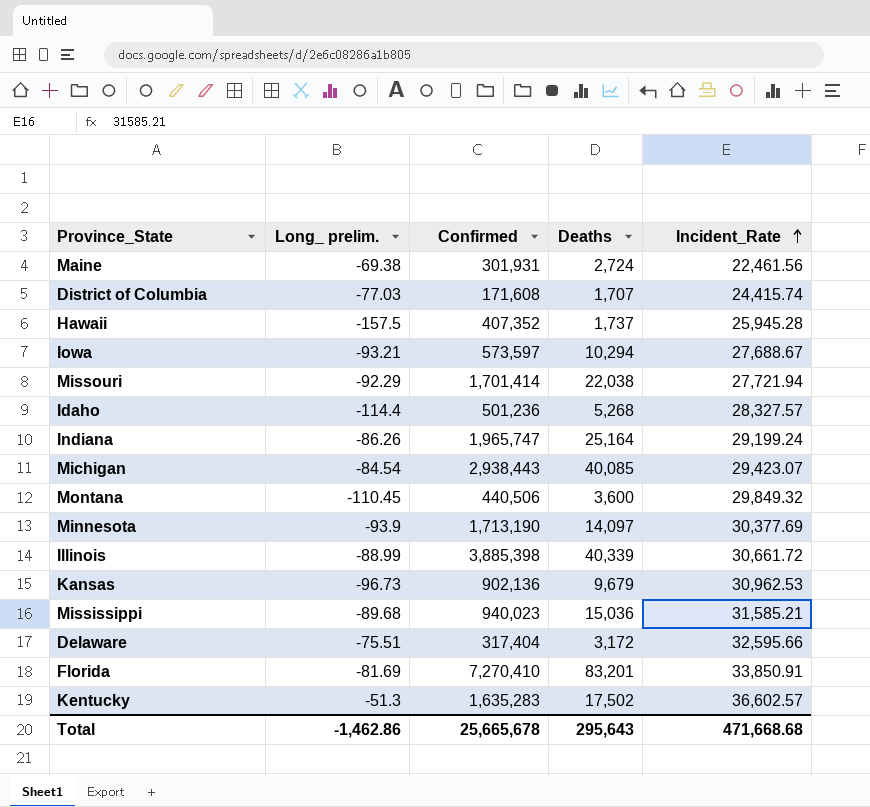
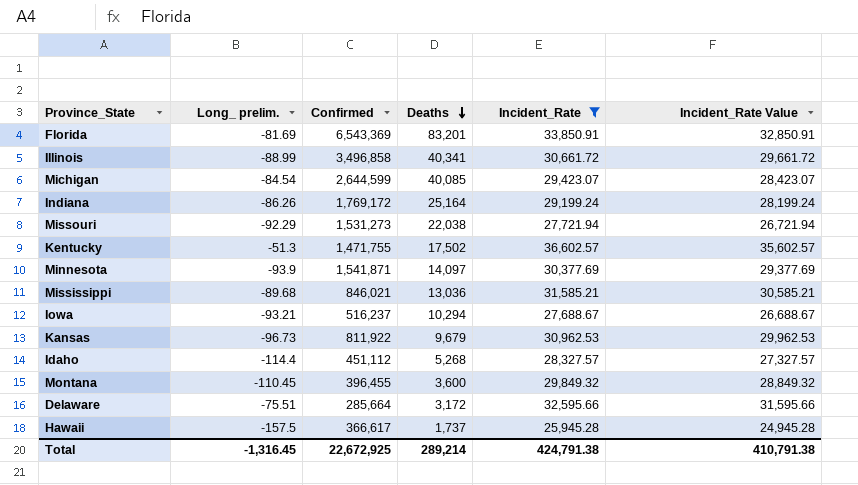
filter: none -> Incident_Rate >= 25,945.28
row order: Incident_Rate ascending -> Deaths descending
column Incident_Rate Value | formula: none -> [Incident_Rate] - 1000
Florida | Confirmed: 7,270,410 -> 6,543,369
Illinois | Confirmed: 3,885,398 -> 3,496,858
Illinois | Deaths: 40,339 -> 40,341
Michigan | Confirmed: 2,938,443 -> 2,644,599
Indiana | Confirmed: 1,965,747 -> 1,769,172
Missouri | Confirmed: 1,701,414 -> 1,531,273
Kentucky | Confirmed: 1,635,283 -> 1,471,755
Minnesota | Confirmed: 1,713,190 -> 1,541,871
Mississippi | Confirmed: 940,023 -> 846,021
Mississippi | Deaths: 15,036 -> 13,036
Iowa | Confirmed: 573,597 -> 516,237
Kansas | Confirmed: 902,136 -> 811,922
Idaho | Confirmed: 501,236 -> 451,112
Montana | Confirmed: 440,506 -> 396,455
Delaware | Confirmed: 317,404 -> 285,664
Hawaii | Confirmed: 407,352 -> 366,617
Total | Long_ prelim.: -1,462.86 -> -1,316.45
Total | Confirmed: 25,665,678 -> 22,672,925
Total | Deaths: 295,643 -> 289,214
Total | Incident_Rate: 471,668.68 -> 424,791.38

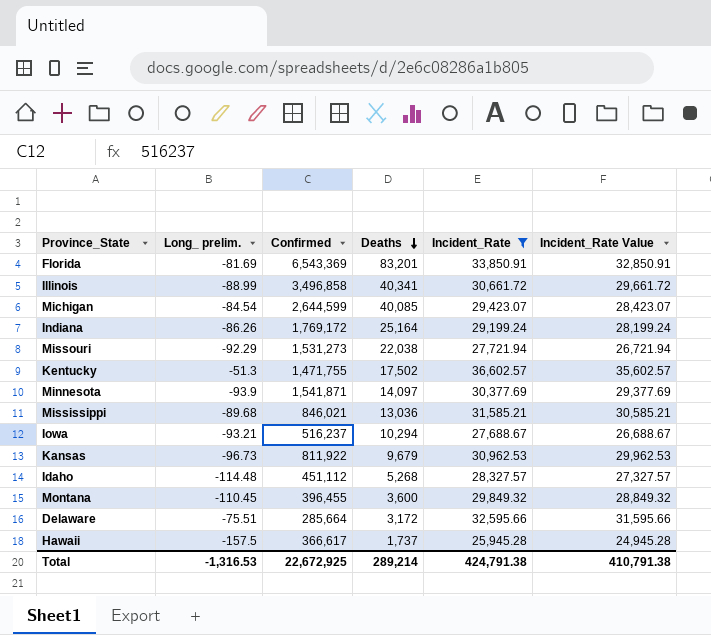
Idaho | Long_ prelim.: -114.4 -> -114.48
Total | Long_ prelim.: -1,316.45 -> -1,316.53

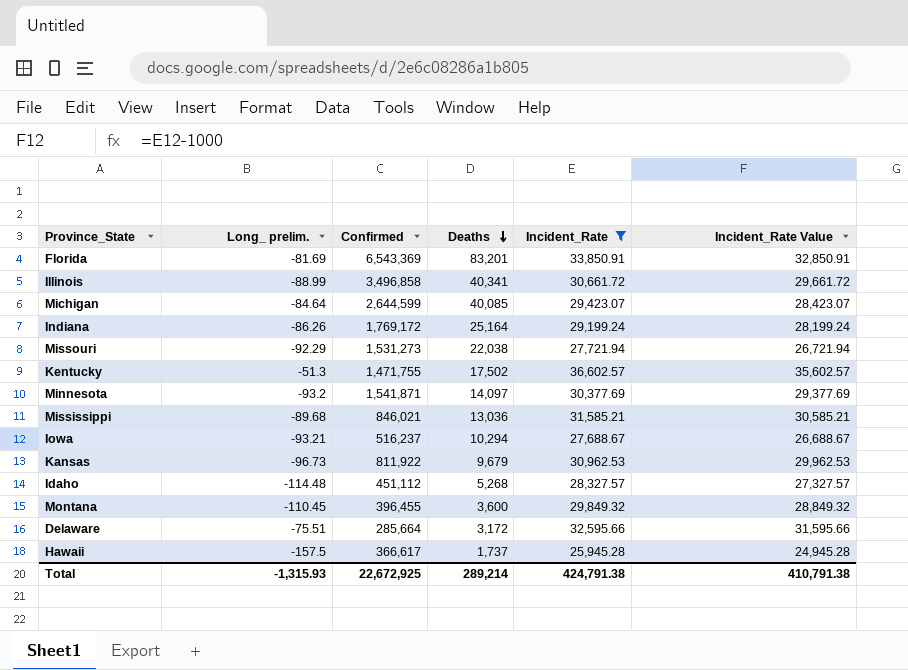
Michigan | Long_ prelim.: -84.54 -> -84.64
Minnesota | Long_ prelim.: -93.9 -> -93.2
Total | Long_ prelim.: -1,316.53 -> -1,315.93

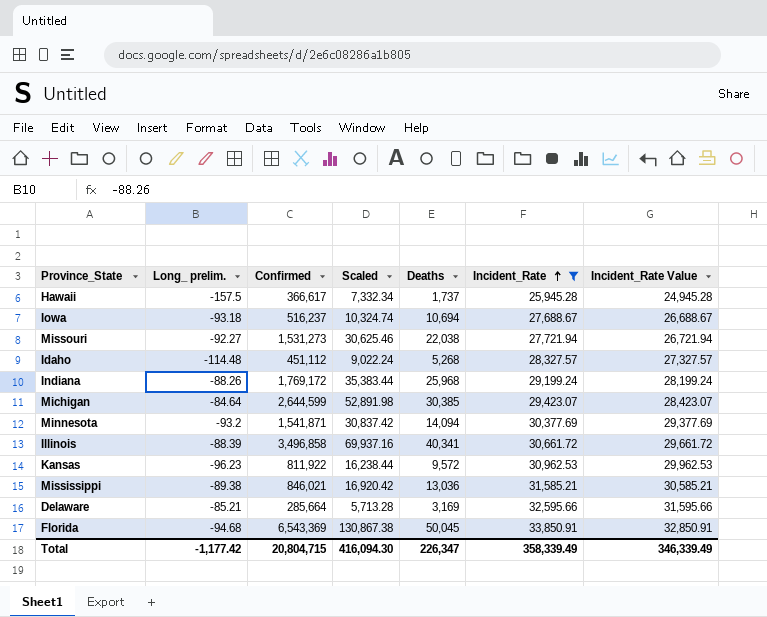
row order: Deaths descending -> Incident_Rate ascending
column Scaled | formula: none -> [Confirmed] * 0.02
row Kentucky: -51.3 | 1,471,755 | 17,502 | 36,602.57 | 35,602.57 -> none
row Montana: -110.45 | 396,455 | 3,600 | 29,849.32 | 28,849.32 -> none
Iowa | Long_ prelim.: -93.21 -> -93.18
Iowa | Deaths: 10,294 -> 10,694
Missouri | Long_ prelim.: -92.29 -> -92.27
Indiana | Long_ prelim.: -86.26 -> -88.26
Indiana | Deaths: 25,164 -> 25,968
Michigan | Deaths: 40,085 -> 30,385
Minnesota | Deaths: 14,097 -> 14,094
Illinois | Long_ prelim.: -88.99 -> -88.39
Kansas | Long_ prelim.: -96.73 -> -96.23
Kansas | Deaths: 9,679 -> 9,572
Mississippi | Long_ prelim.: -89.68 -> -89.38
Delaware | Long_ prelim.: -75.51 -> -85.21
Delaware | Deaths: 3,172 -> 3,169
Florida | Long_ prelim.: -81.69 -> -94.68
Florida | Deaths: 83,201 -> 50,045
Total | Long_ prelim.: -1,315.93 -> -1,177.42
Total | Confirmed: 22,672,925 -> 20,804,715
Total | Deaths: 289,214 -> 226,347
Total | Incident_Rate: 424,791.38 -> 358,339.49
Total | Incident_Rate Value: 410,791.38 -> 346,339.49

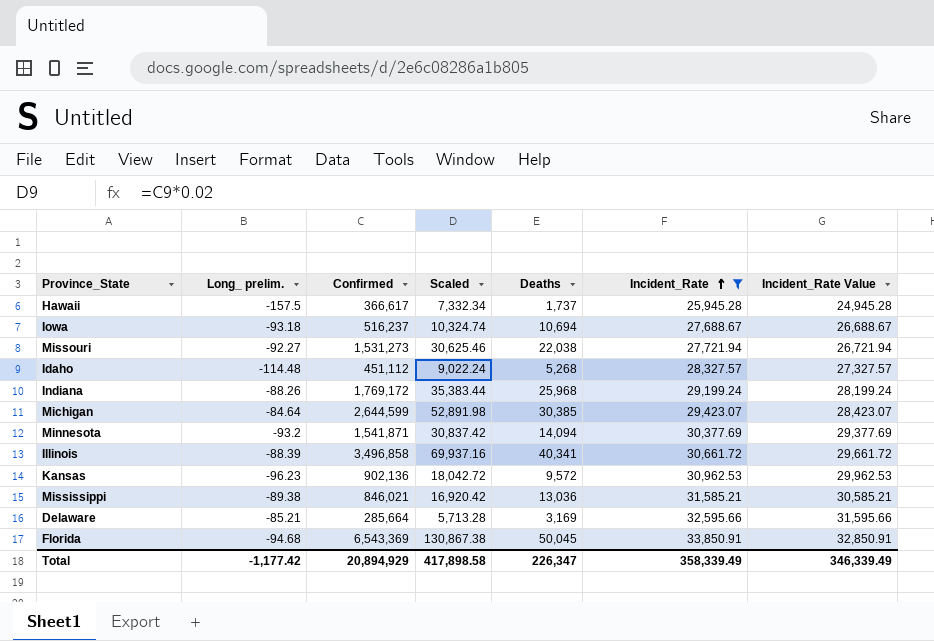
Kansas | Confirmed: 811,922 -> 902,136
Kansas | Scaled: 16,238.44 -> 18,042.72
Total | Confirmed: 20,804,715 -> 20,894,929
Total | Scaled: 416,094.30 -> 417,898.58

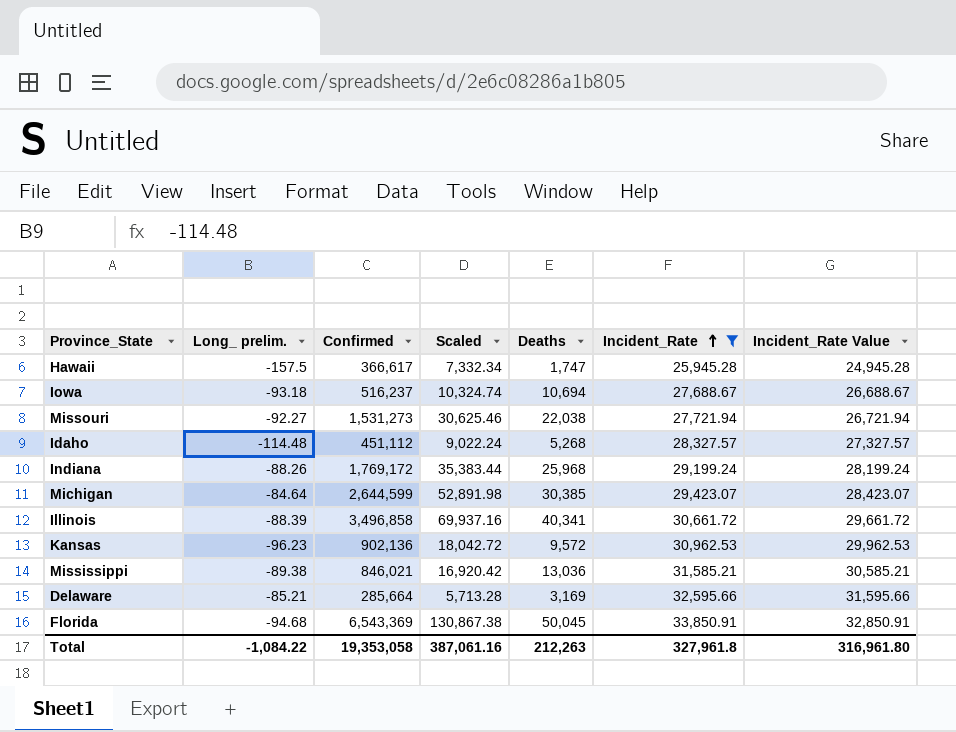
row Minnesota: -93.2 | 1,541,871 | 30,837.42 | 14,094 | 30,377.69 | 29,377.69 -> none
Hawaii | Deaths: 1,737 -> 1,747
Total | Long_ prelim.: -1,177.42 -> -1,084.22
Total | Confirmed: 20,894,929 -> 19,353,058
Total | Scaled: 417,898.58 -> 387,061.16
Total | Deaths: 226,347 -> 212,263
Total | Incident_Rate: 358,339.49 -> 327,961.8
Total | Incident_Rate Value: 346,339.49 -> 316,961.80

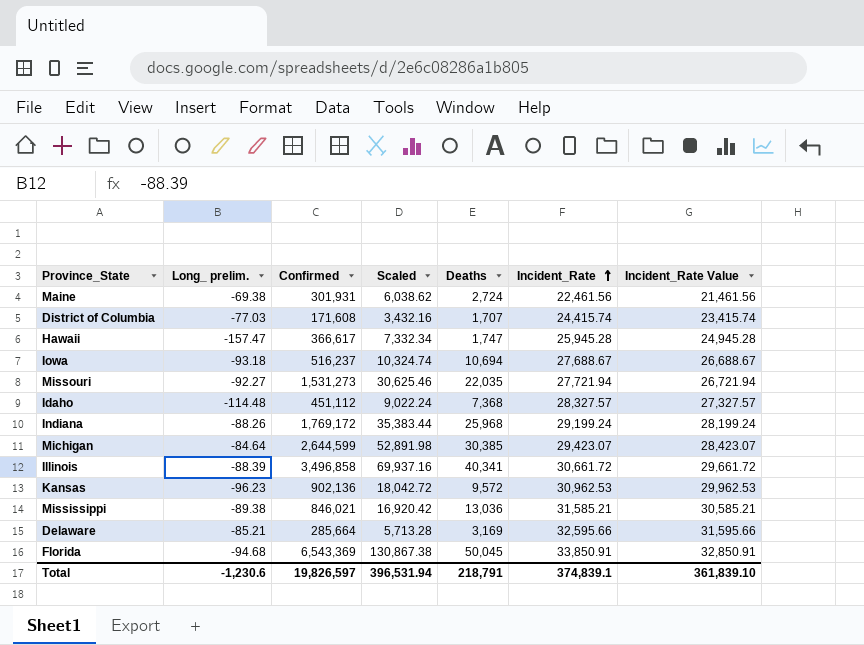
filter: Incident_Rate >= 25,945.28 -> none
Hawaii | Long_ prelim.: -157.5 -> -157.47
Missouri | Deaths: 22,038 -> 22,035
Idaho | Deaths: 5,268 -> 7,368
Total | Long_ prelim.: -1,084.22 -> -1,230.6
Total | Confirmed: 19,353,058 -> 19,826,597
Total | Scaled: 387,061.16 -> 396,531.94
Total | Deaths: 212,263 -> 218,791
Total | Incident_Rate: 327,961.8 -> 374,839.1
Total | Incident_Rate Value: 316,961.80 -> 361,839.10

